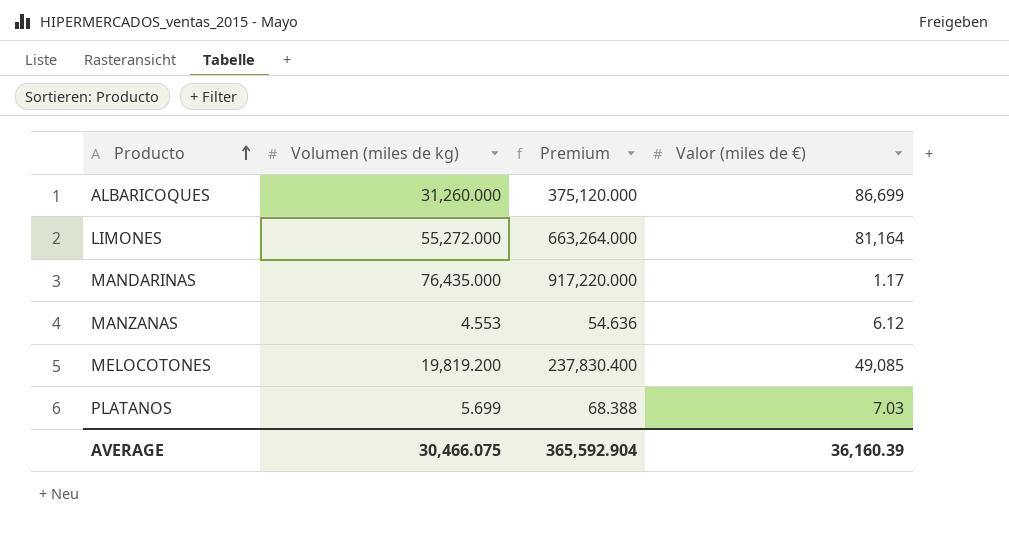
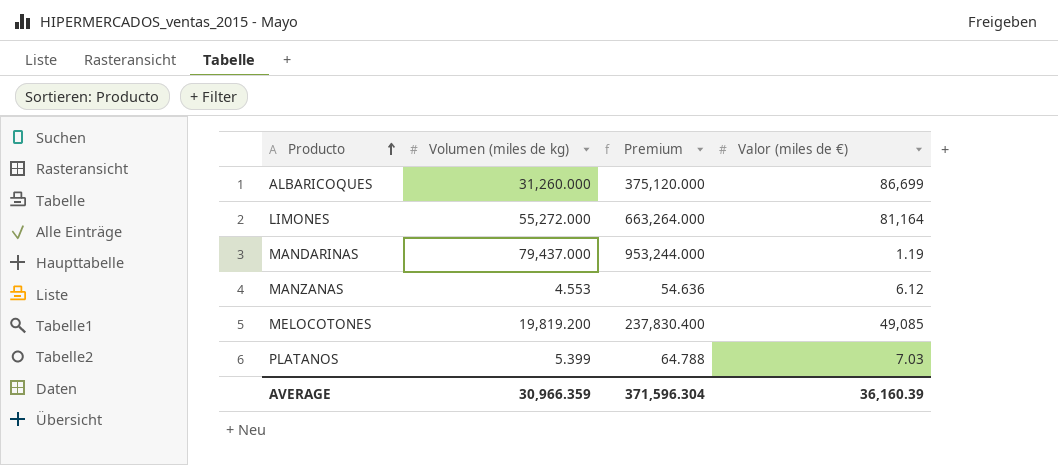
MANDARINAS | Volumen (miles de kg): 76,435.000 -> 79,437.000
MANDARINAS | Premium: 917,220.000 -> 953,244.000
MANDARINAS | Valor (miles de €): 1.17 -> 1.19
PLATANOS | Volumen (miles de kg): 5.699 -> 5.399
PLATANOS | Premium: 68.388 -> 64.788
AVERAGE | Volumen (miles de kg): 30,466.075 -> 30,966.359
AVERAGE | Premium: 365,592.904 -> 371,596.304

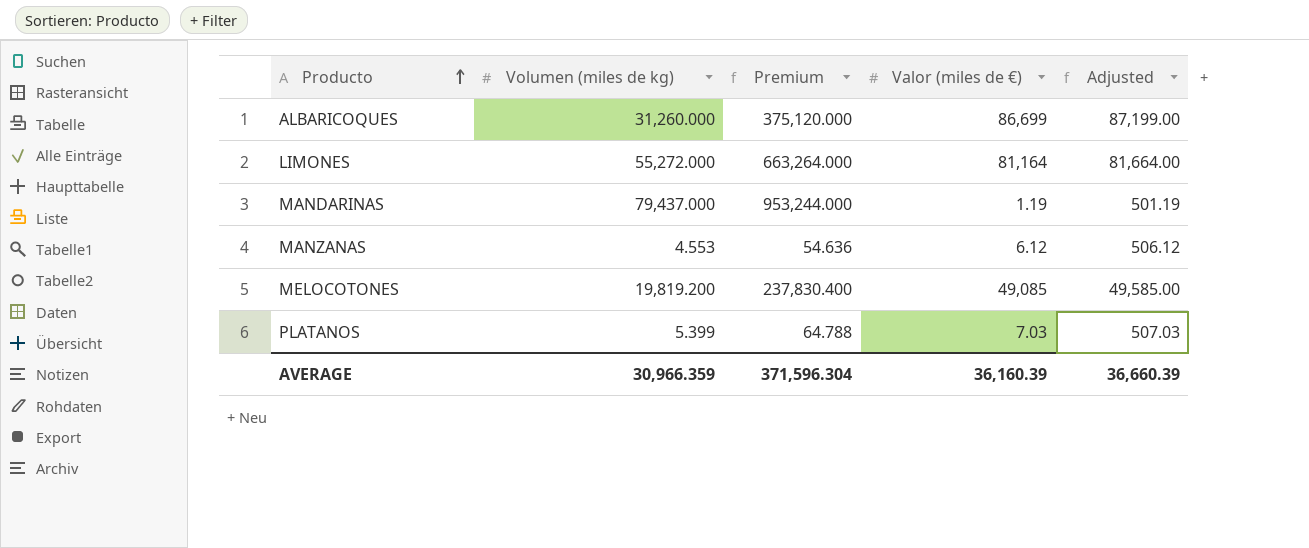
column Adjusted | formula: none -> [Valor (miles de €)] + 500

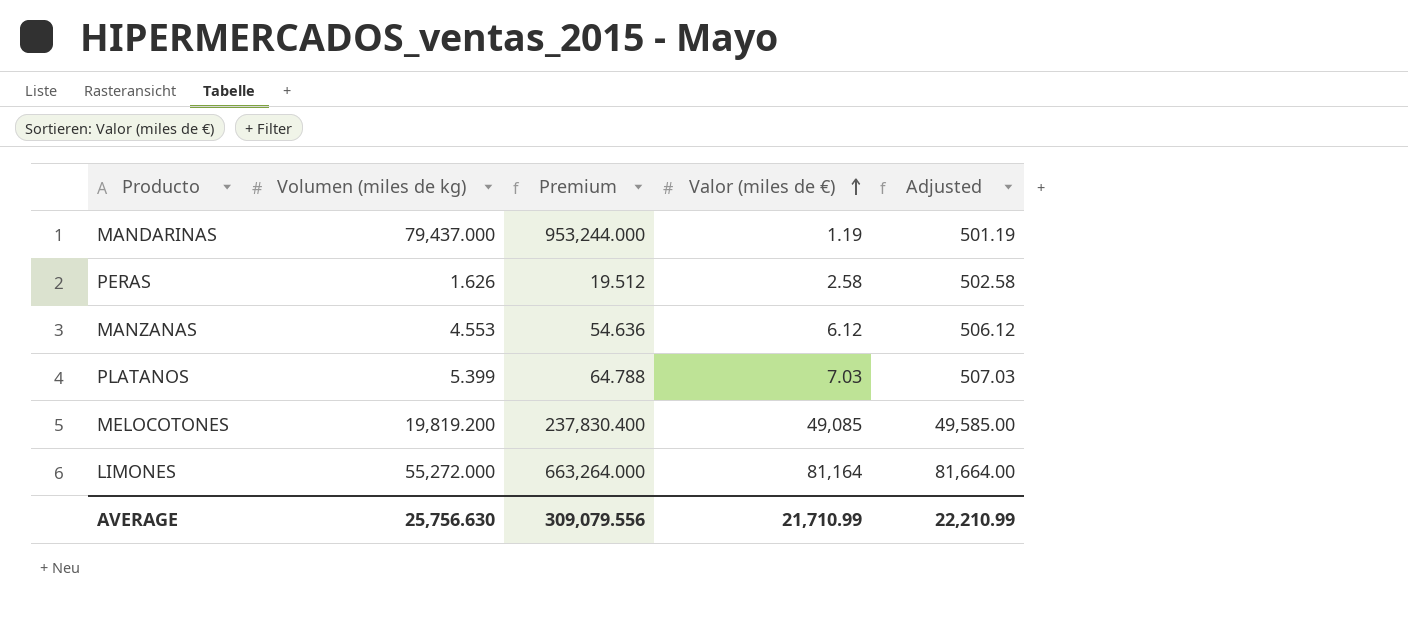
row order: Producto ascending -> Valor (miles de €) ascending
row ALBARICOQUES: 31,260.000 | 375,120.000 | 86,699 | 87,199.00 -> none
row PERAS: none -> 1.626 | 19.512 | 2.58 | 502.58
AVERAGE | Volumen (miles de kg): 30,966.359 -> 25,756.630
AVERAGE | Premium: 371,596.304 -> 309,079.556
AVERAGE | Valor (miles de €): 36,160.39 -> 21,710.99
AVERAGE | Adjusted: 36,660.39 -> 22,210.99

